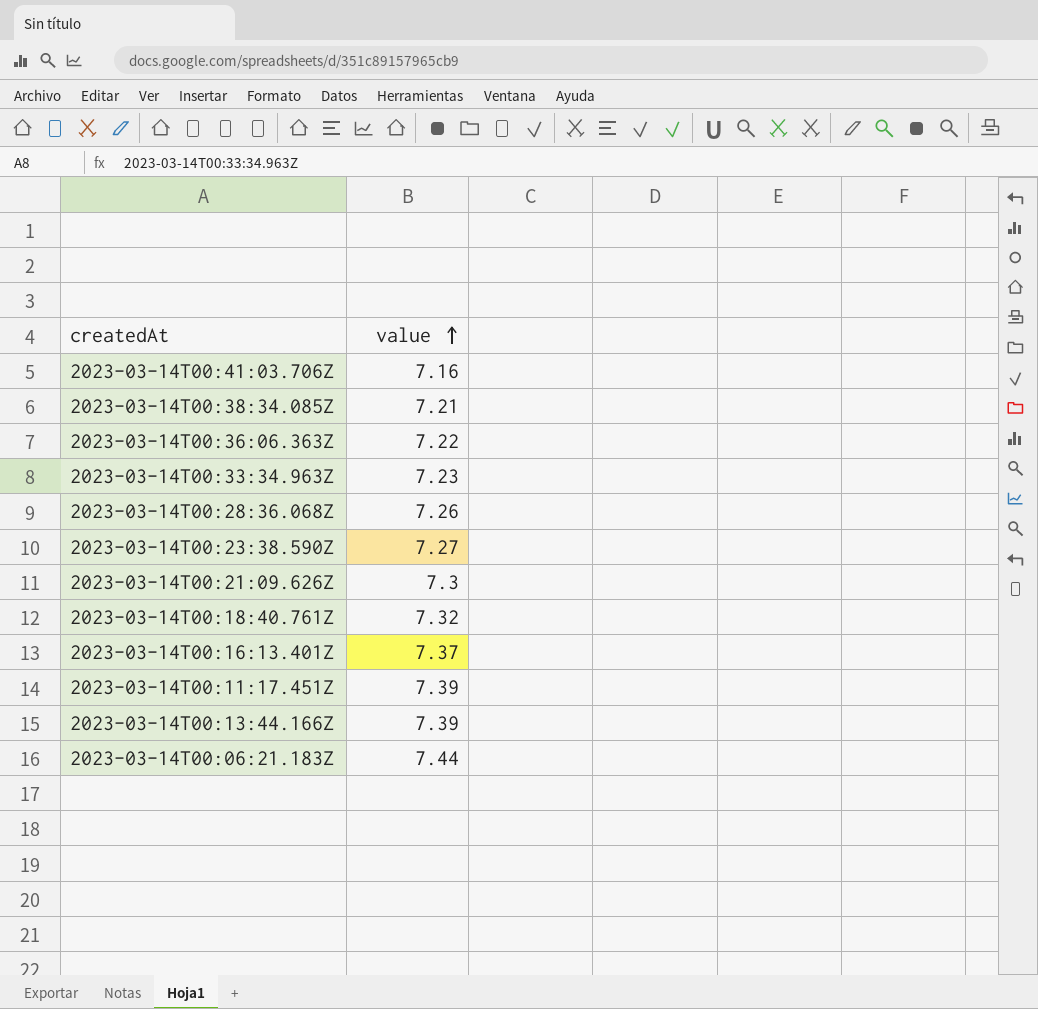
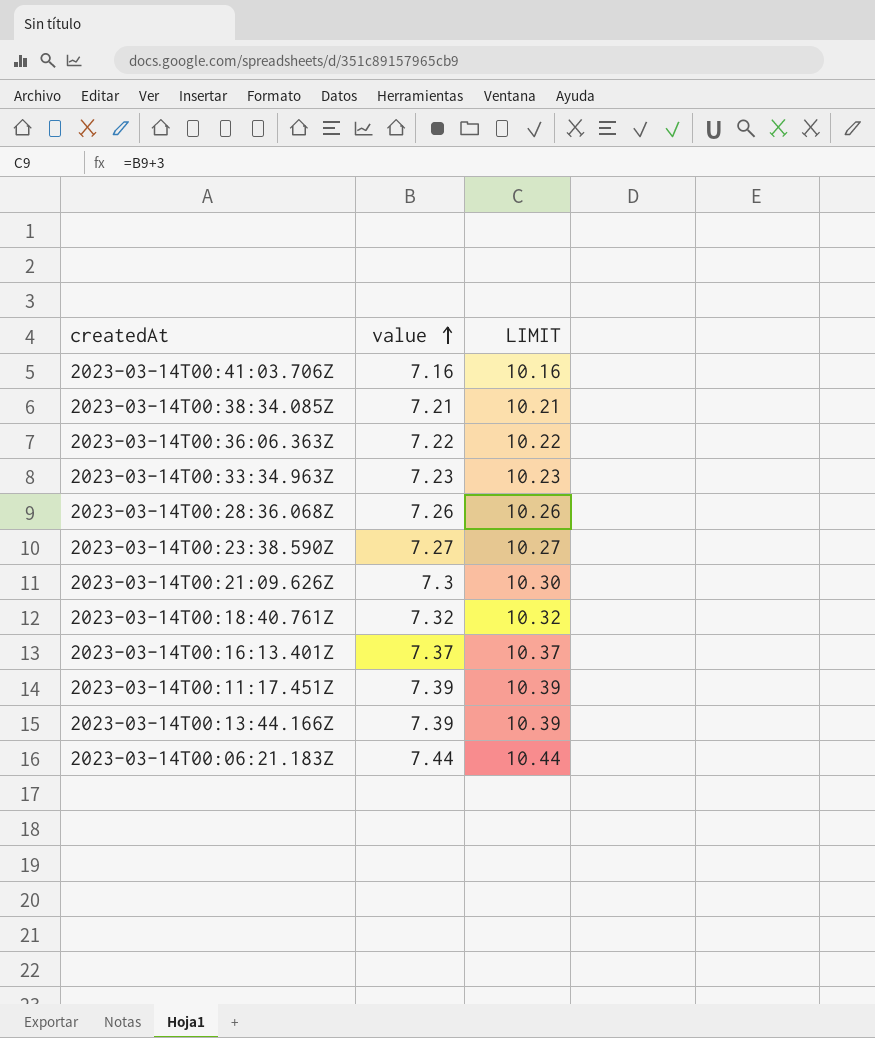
column LIMIT | formula: none -> [value] + 3

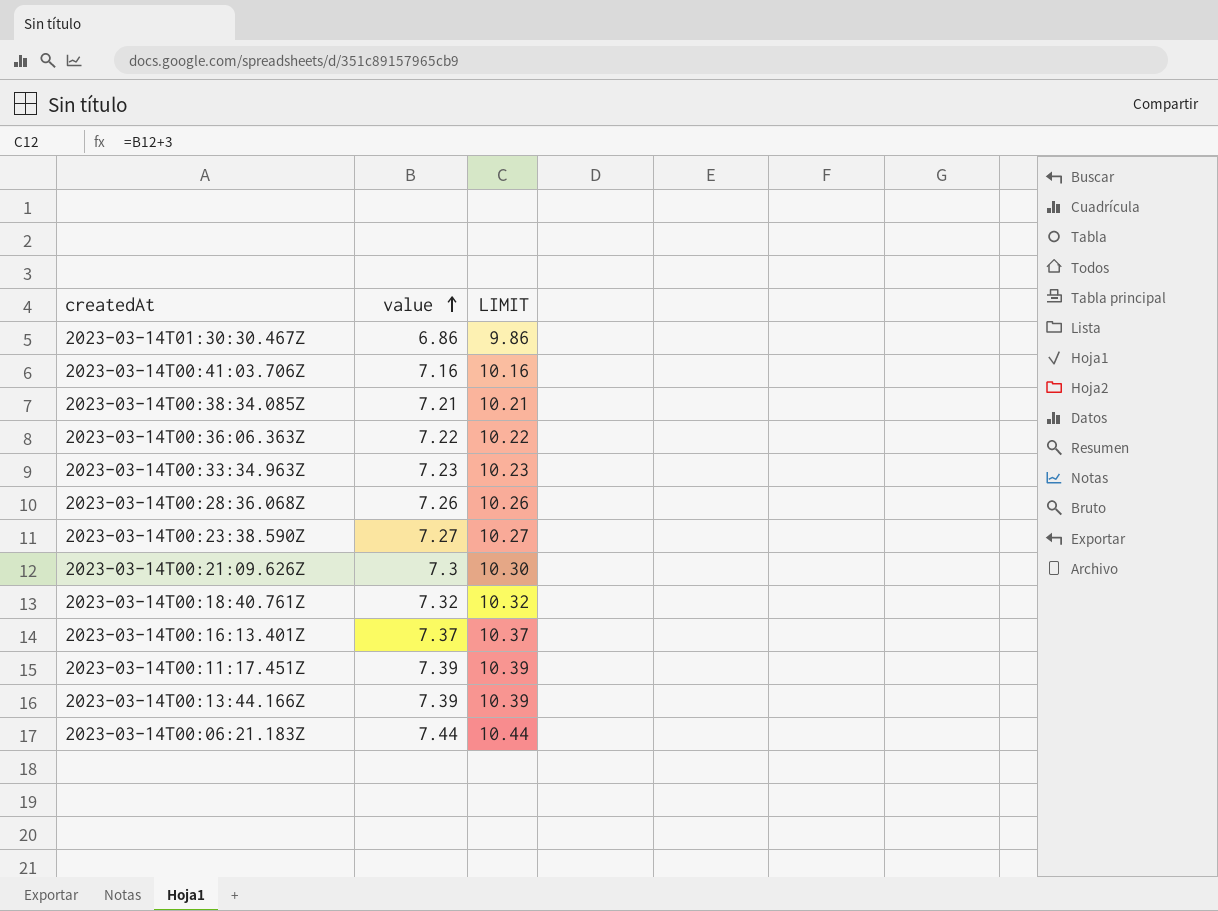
row 2023-03-14T01:30:30.467Z: none -> 6.86 | 9.86

